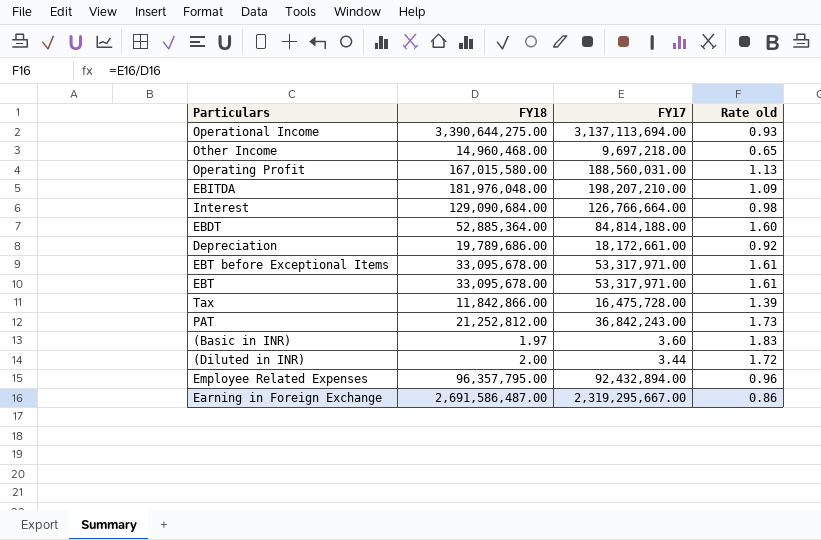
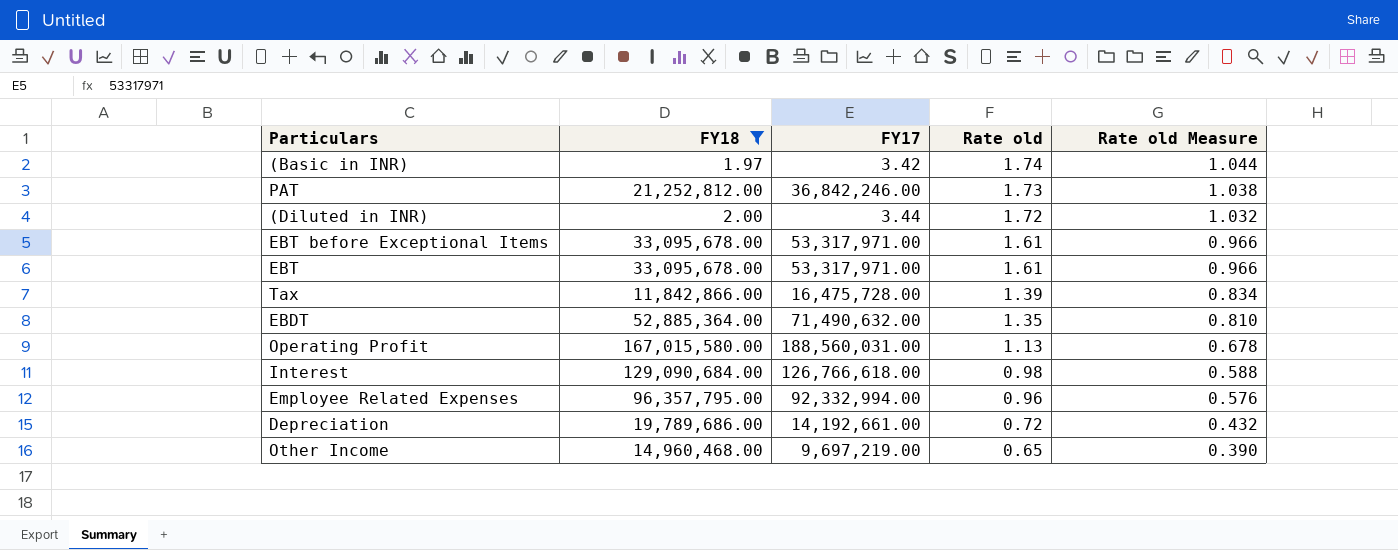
filter: none -> FY18 <= 167,015,580.00
row order: none -> Rate old descending
column Rate old Measure | formula: none -> [Rate old] * 0.6
(Basic in INR) | FY17: 3.60 -> 3.42
(Basic in INR) | Rate old: 1.83 -> 1.74
PAT | FY17: 36,842,243.00 -> 36,842,246.00
EBDT | FY17: 84,814,188.00 -> 71,490,632.00
EBDT | Rate old: 1.60 -> 1.35
Interest | FY17: 126,766,664.00 -> 126,766,618.00
Employee Related Expenses | FY17: 92,432,894.00 -> 92,332,994.00
Depreciation | FY17: 18,172,661.00 -> 14,192,661.00
Depreciation | Rate old: 0.92 -> 0.72
Other Income | FY17: 9,697,218.00 -> 9,697,219.00

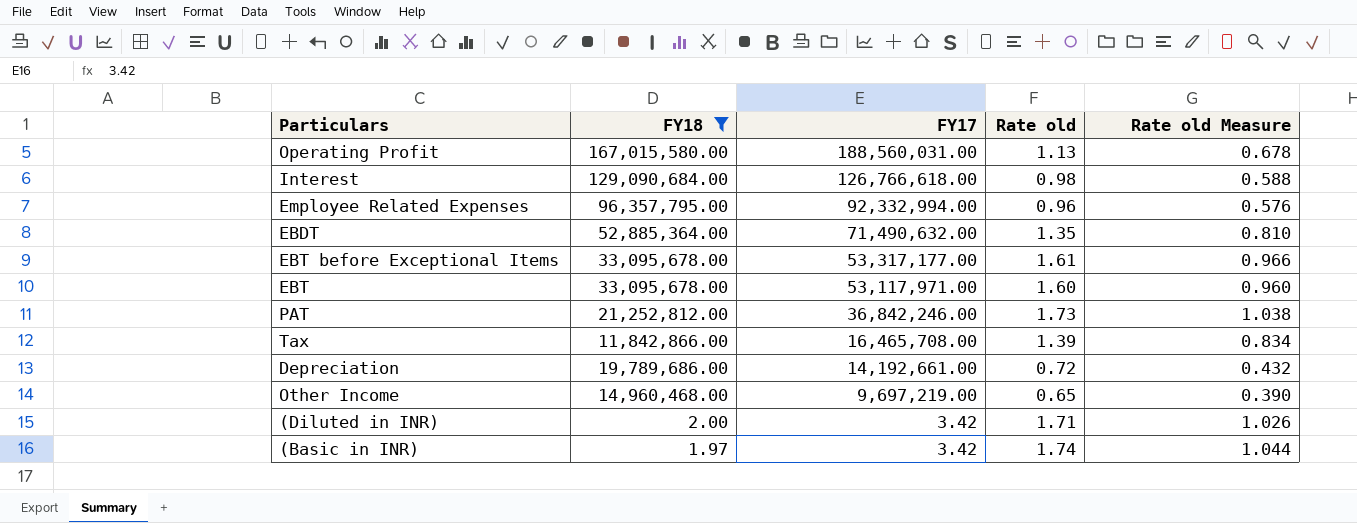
row order: Rate old descending -> FY17 descending
EBT before Exceptional Items | FY17: 53,317,971.00 -> 53,317,177.00
EBT | FY17: 53,317,971.00 -> 53,117,971.00
EBT | Rate old: 1.61 -> 1.60
EBT | Rate old Measure: 0.966 -> 0.960
Tax | FY17: 16,475,728.00 -> 16,465,708.00
(Diluted in INR) | FY17: 3.44 -> 3.42
(Diluted in INR) | Rate old: 1.72 -> 1.71
(Diluted in INR) | Rate old Measure: 1.032 -> 1.026

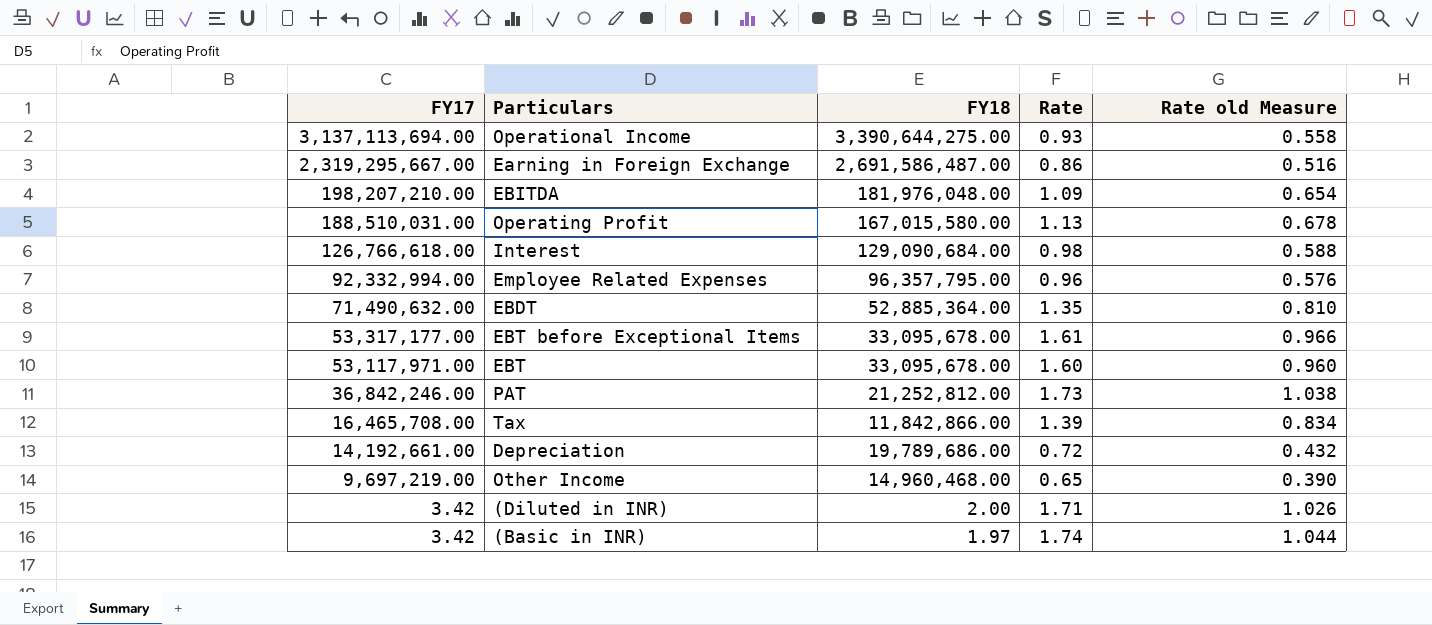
filter: FY18 <= 167,015,580.00 -> none
column FY17 | position: 3 -> 1
column name: Rate old -> Rate
Operating Profit | FY17: 188,560,031.00 -> 188,510,031.00

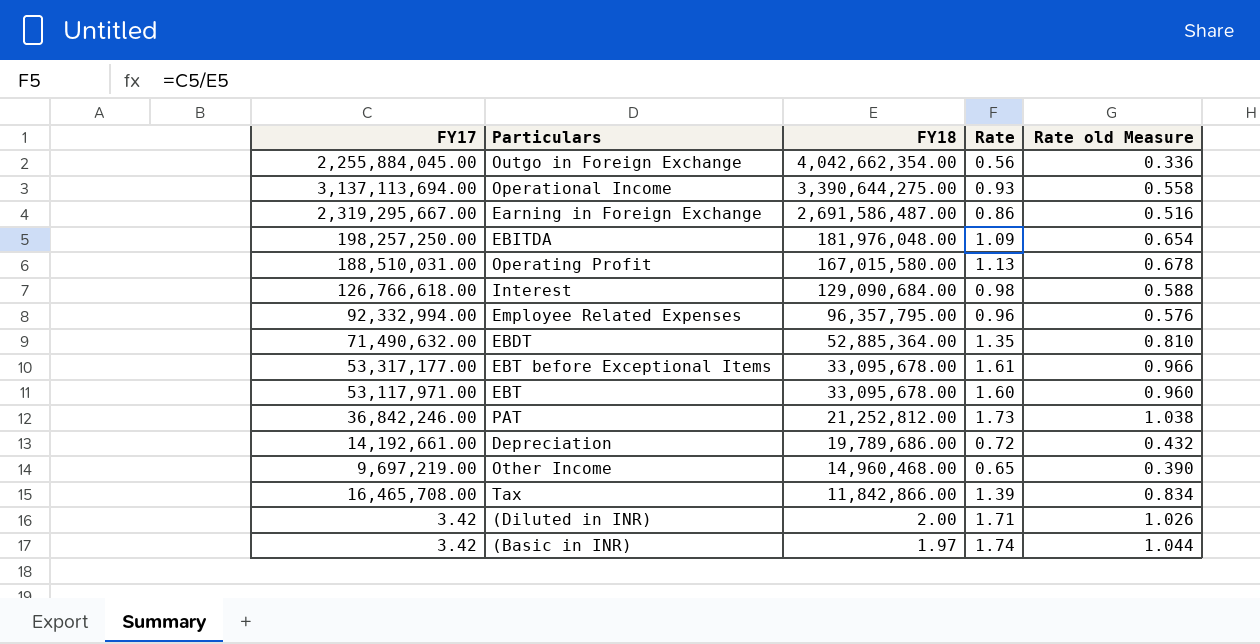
row order: FY17 descending -> FY18 descending
row Outgo in Foreign Exchange: none -> 2,255,884,045.00 | 4,042,662,354.00 | 0.56 | 0.336
EBITDA | FY17: 198,207,210.00 -> 198,257,250.00

